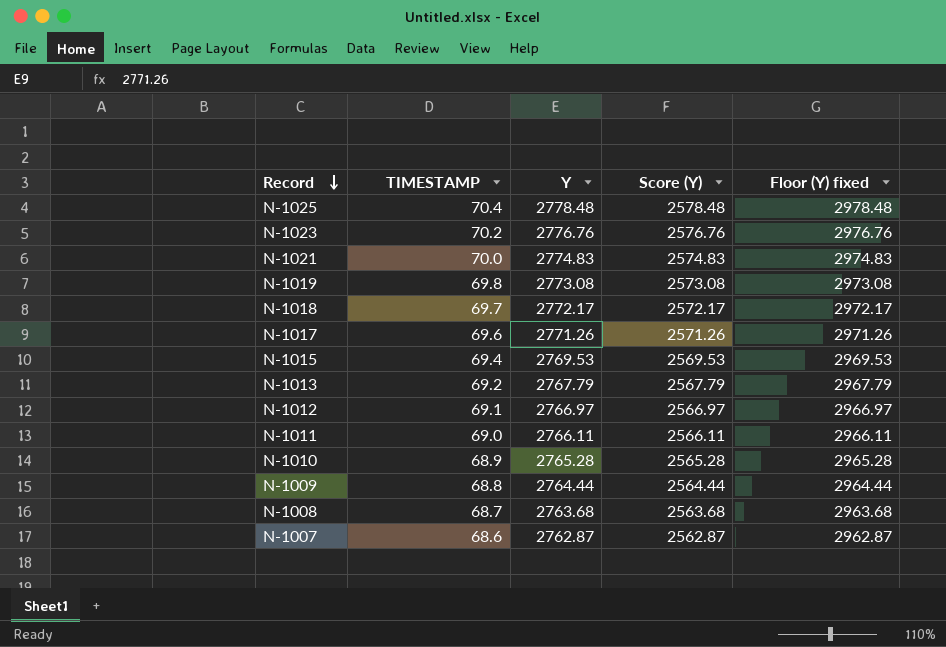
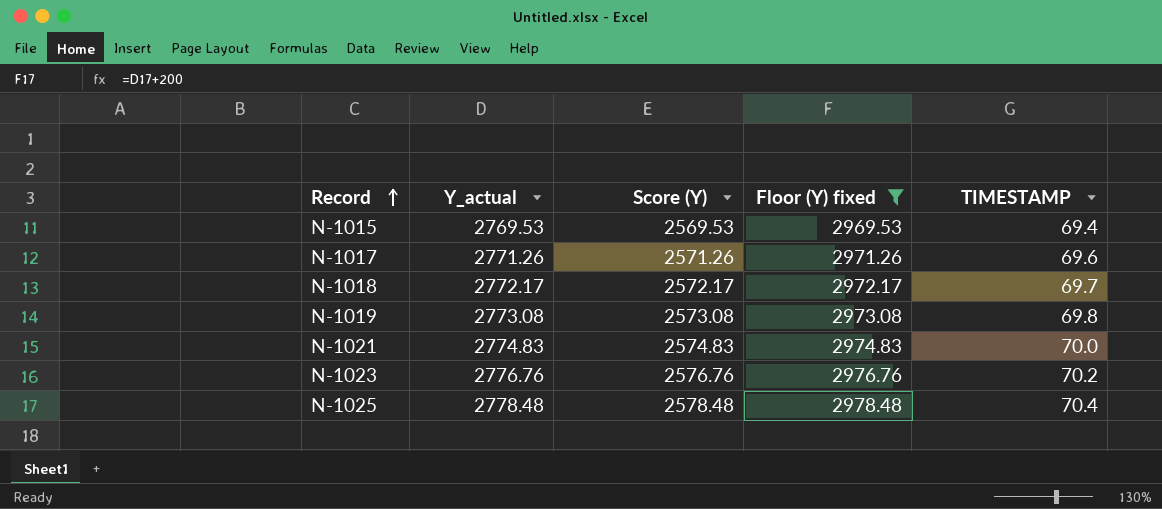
filter: none -> Floor (Y) fixed >= 2969.53
row order: Record descending -> Record ascending
column name: Y -> Y_actual
column TIMESTAMP | position: 2 -> 5

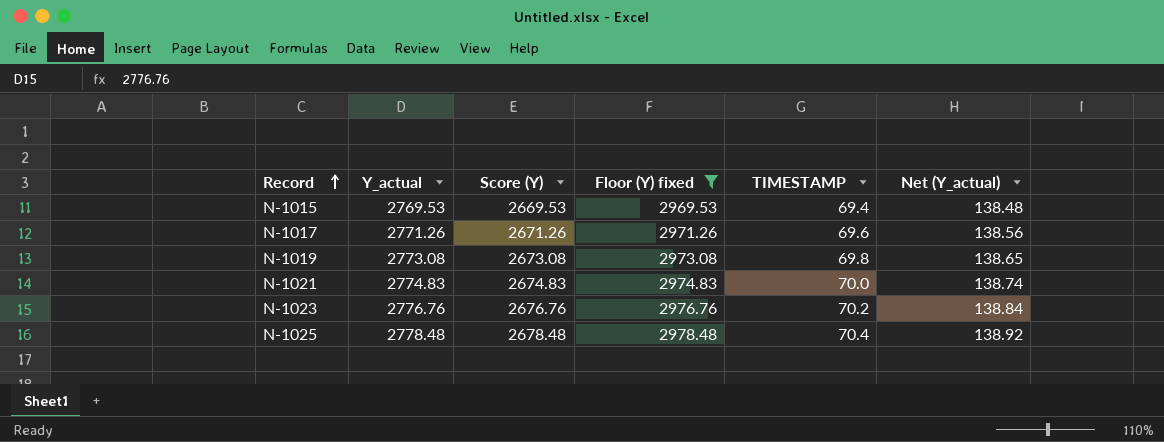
column Score (Y) | formula: [Y_actual] - 200 -> [Y_actual] - 100
column Net (Y_actual) | formula: none -> [Y_actual] * 0.05
row N-1018: 2772.17 | 2572.17 | 2972.17 | 69.7 -> none

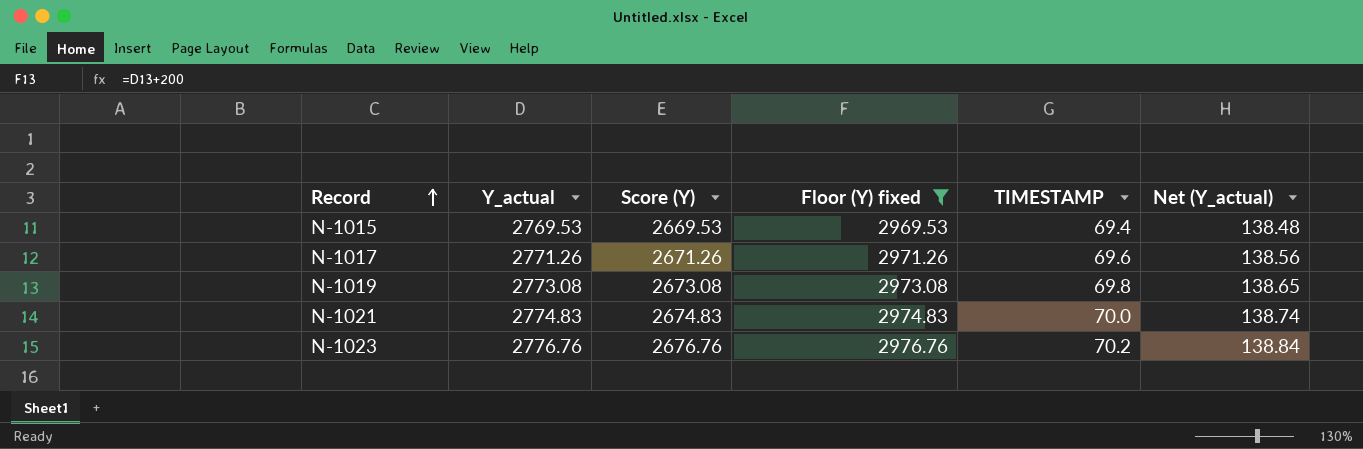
row N-1025: 2778.48 | 2678.48 | 2978.48 | 70.4 | 138.92 -> none

